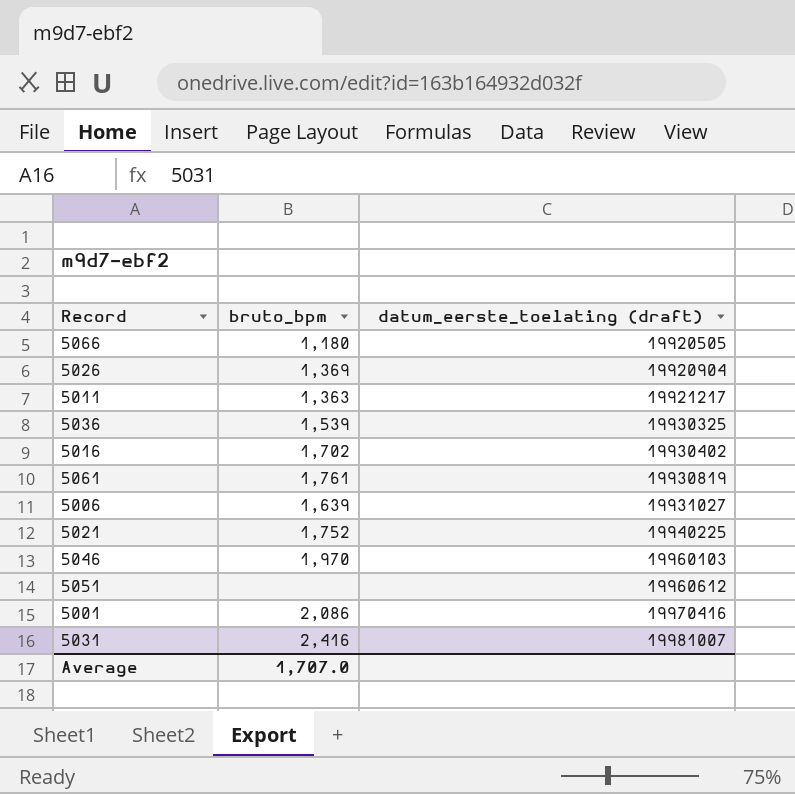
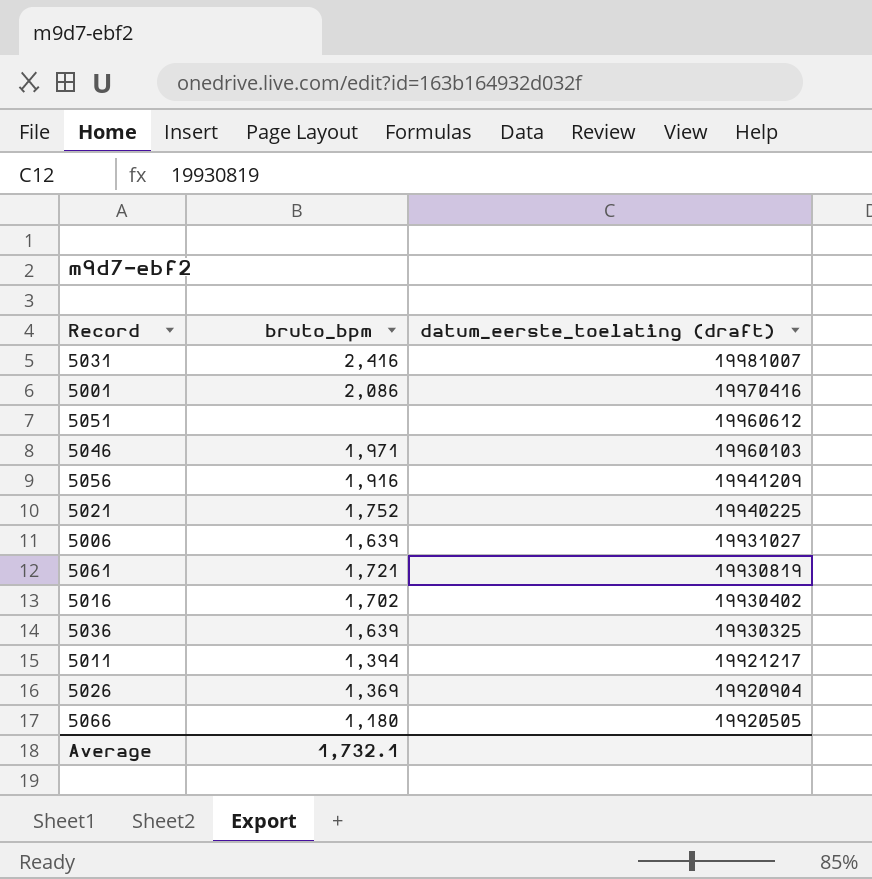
row order: datum_eerste_toelating (draft) ascending -> datum_eerste_toelating (draft) descending
5046 | bruto_bpm: 1,970 -> 1,971
row 5056: none -> 1,916 | 19941209
5061 | bruto_bpm: 1,761 -> 1,721
5036 | bruto_bpm: 1,539 -> 1,639
5011 | bruto_bpm: 1,363 -> 1,394
Average | bruto_bpm: 1,707.0 -> 1,732.1

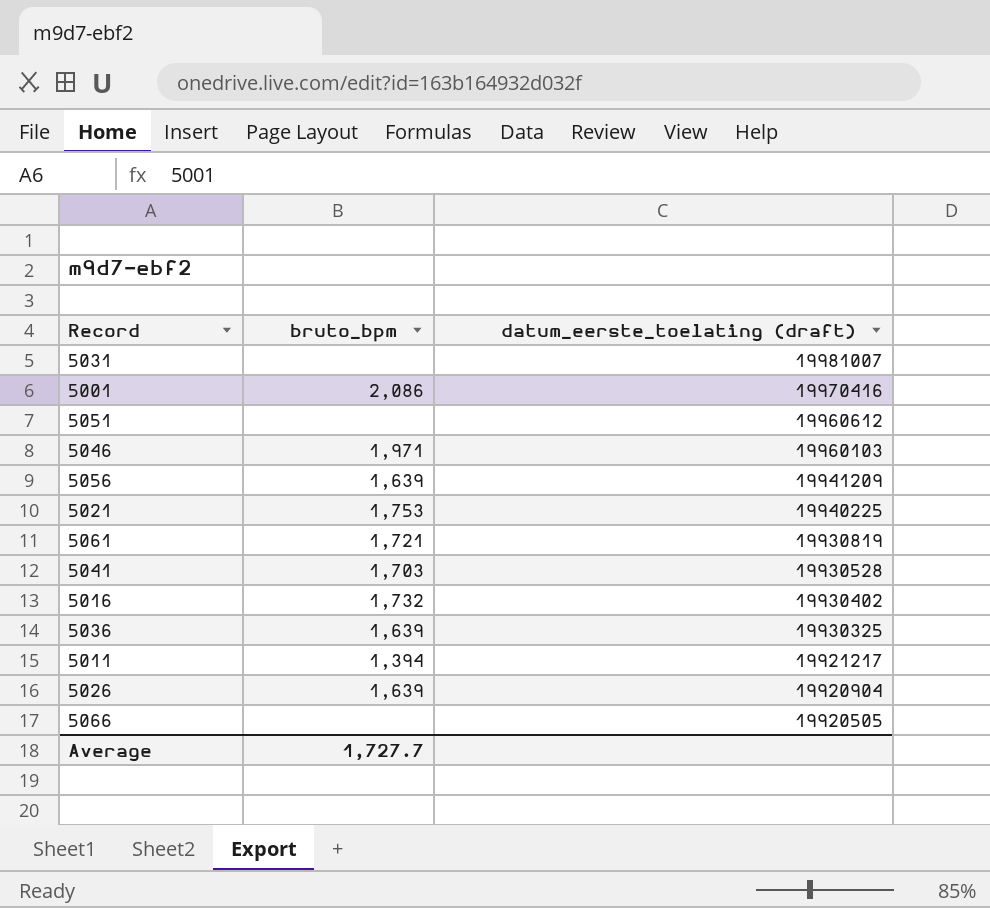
row 5006: 1,639 | 19931027 -> none
5031 | bruto_bpm: 2,416 -> none
5056 | bruto_bpm: 1,916 -> 1,639
5021 | bruto_bpm: 1,752 -> 1,753
row 5041: none -> 1,703 | 19930528
5016 | bruto_bpm: 1,702 -> 1,732
5026 | bruto_bpm: 1,369 -> 1,639
5066 | bruto_bpm: 1,180 -> none
Average | bruto_bpm: 1,732.1 -> 1,727.7

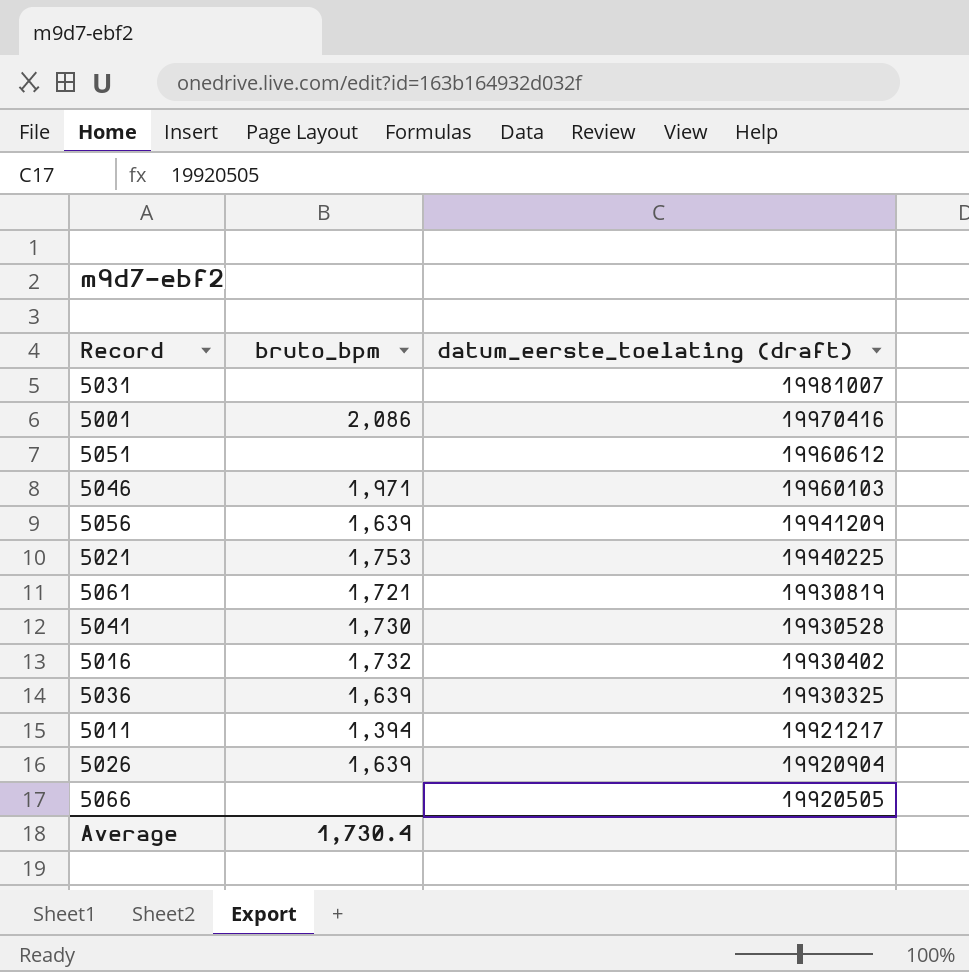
5041 | bruto_bpm: 1,703 -> 1,730
Average | bruto_bpm: 1,727.7 -> 1,730.4

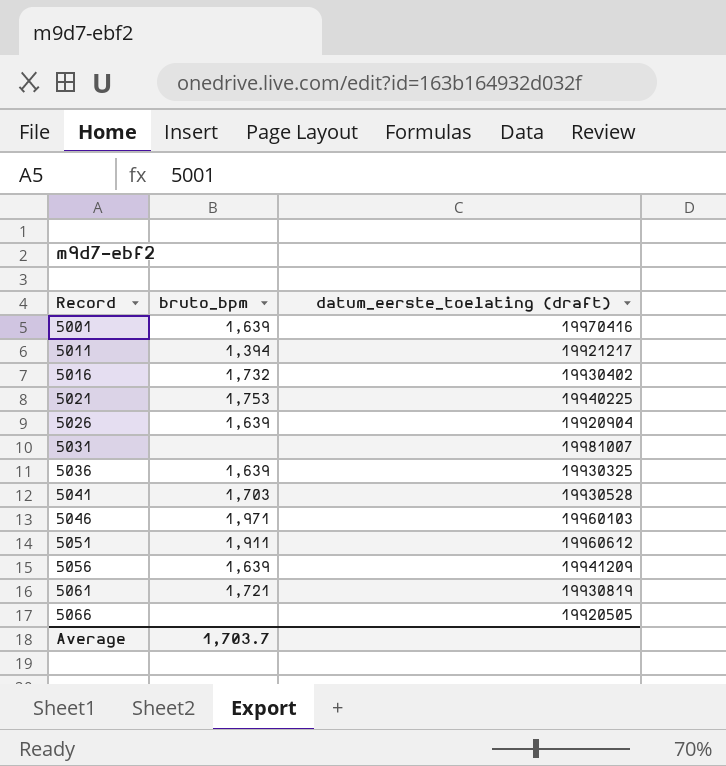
row order: datum_eerste_toelating (draft) descending -> Record ascending
5001 | bruto_bpm: 2,086 -> 1,639
5041 | bruto_bpm: 1,730 -> 1,703
5051 | bruto_bpm: none -> 1,911
Average | bruto_bpm: 1,730.4 -> 1,703.7

